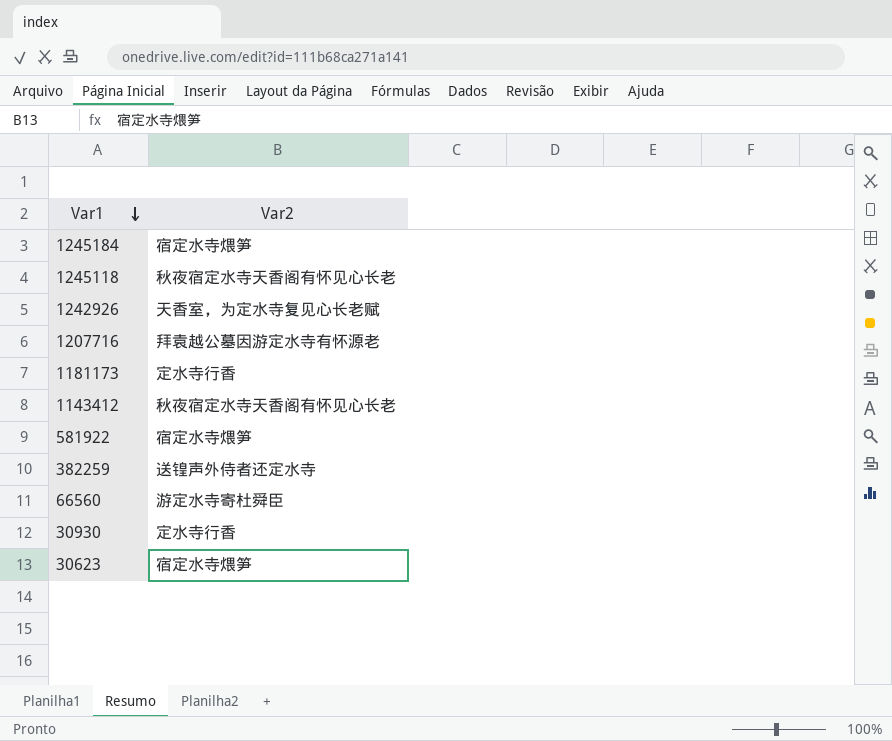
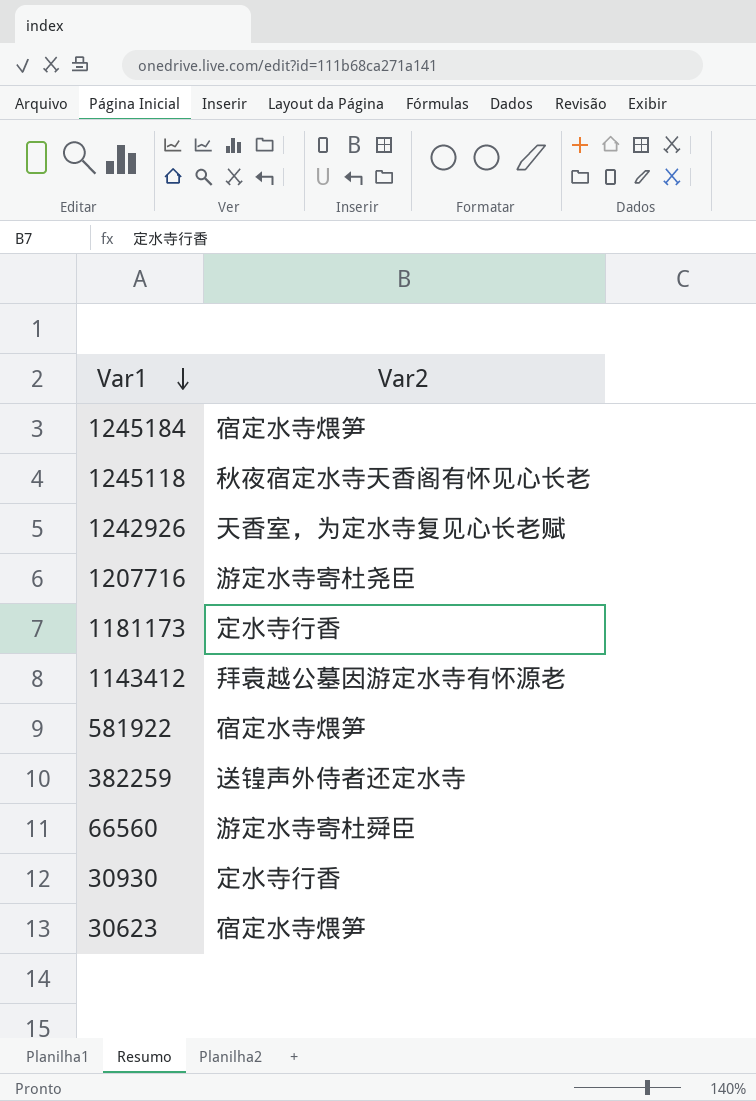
1207716 | Var2: 拜袁越公墓因游定水寺有怀源老 -> 游定水寺寄杜尧臣
1143412 | Var2: 秋夜宿定水寺天香阁有怀见心长老 -> 拜袁越公墓因游定水寺有怀源老

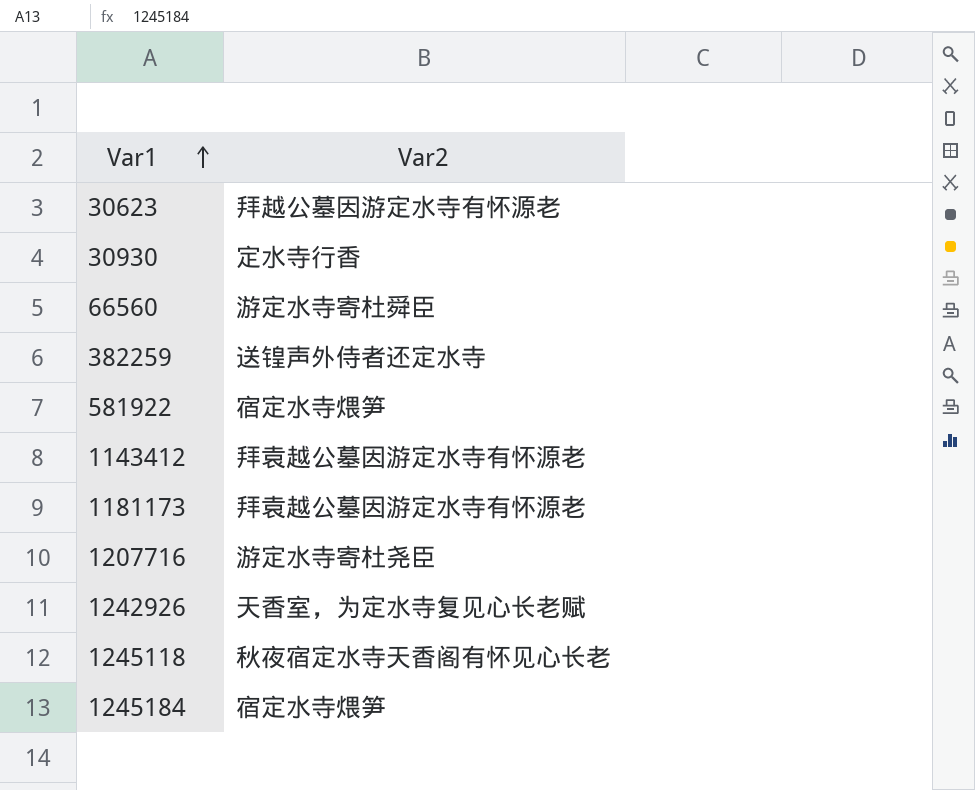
row order: Var1 descending -> Var1 ascending
30623 | Var2: 宿定水寺煨笋 -> 拜越公墓因游定水寺有怀源老
1181173 | Var2: 定水寺行香 -> 拜袁越公墓因游定水寺有怀源老

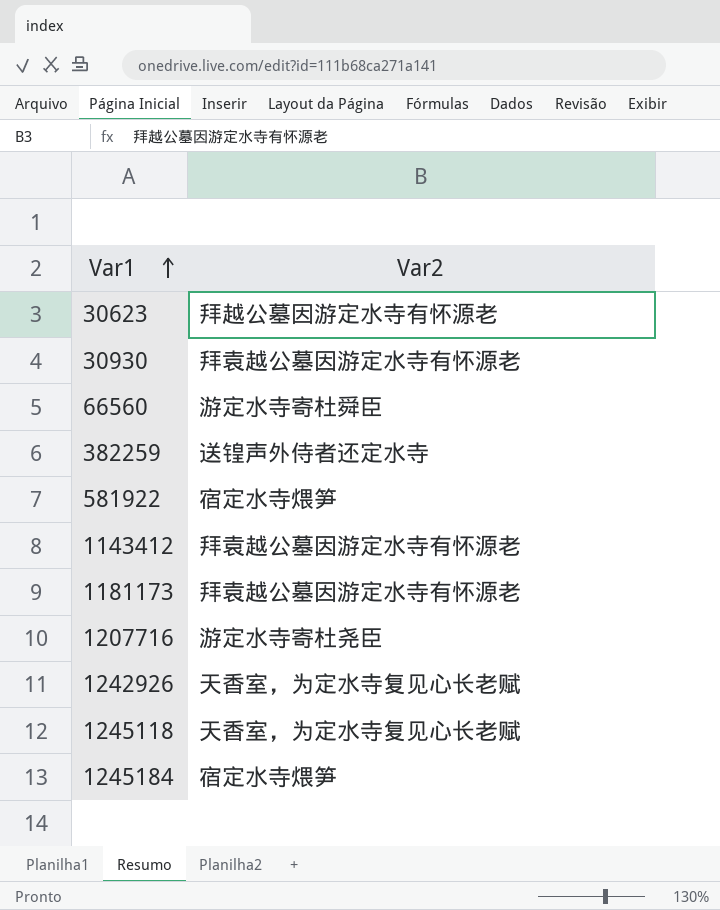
30930 | Var2: 定水寺行香 -> 拜袁越公墓因游定水寺有怀源老
1245118 | Var2: 秋夜宿定水寺天香阁有怀见心长老 -> 天香室，为定水寺复见心长老赋

